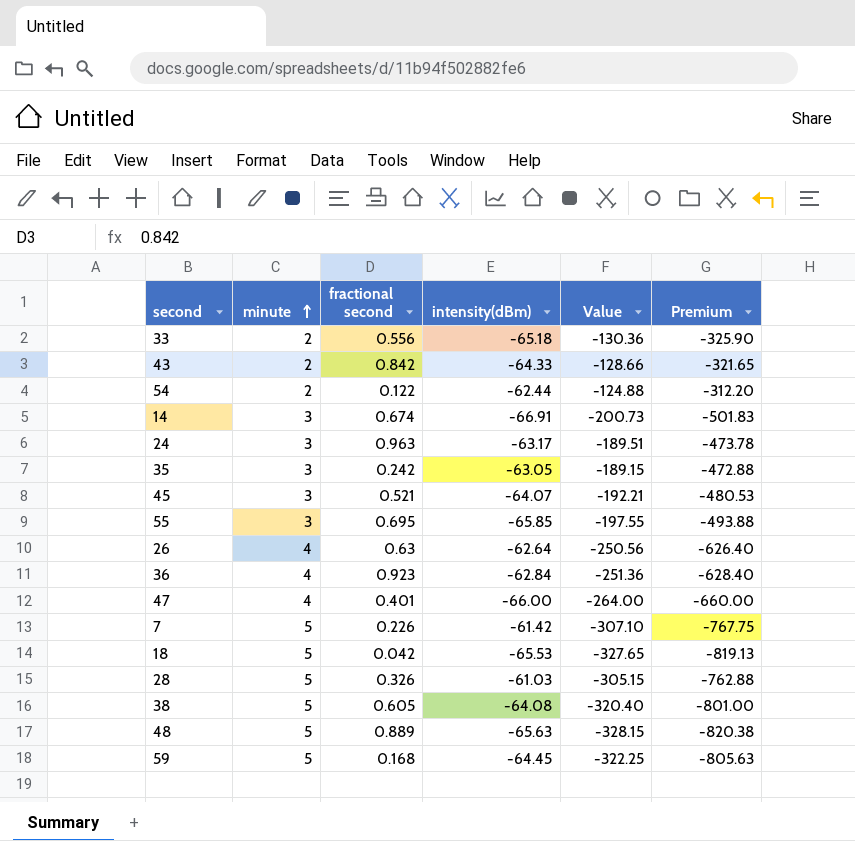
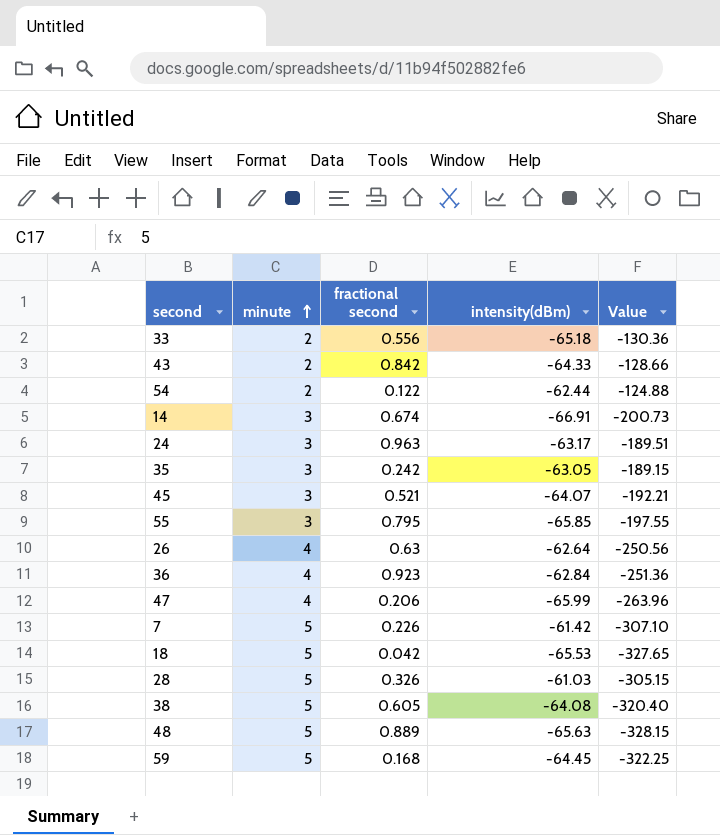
column Premium | formula: [Value] * 2.5 -> none
55 | fractional second: 0.695 -> 0.795
47 | fractional second: 0.401 -> 0.206
47 | intensity(dBm): -66.00 -> -65.99
47 | Value: -264.00 -> -263.96

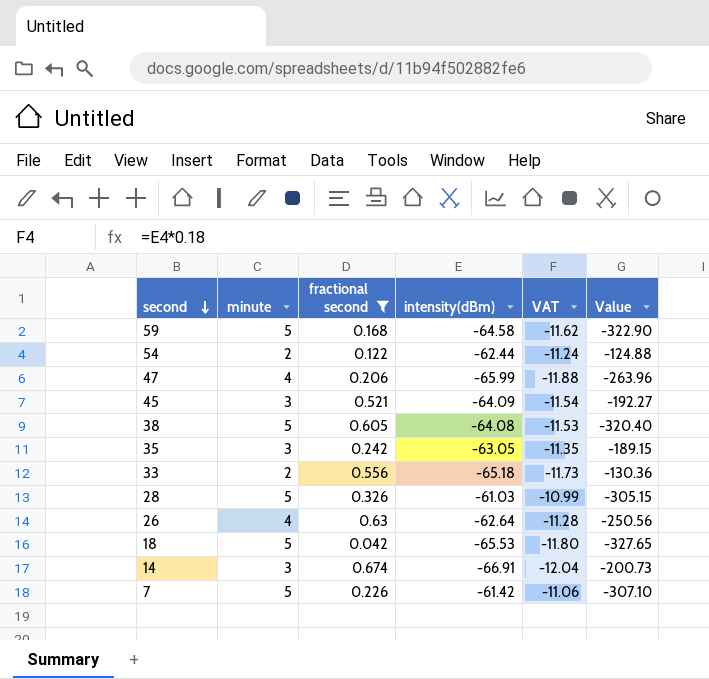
filter: none -> fractional second <= 0.674
row order: minute ascending -> second descending
column VAT | formula: none -> [intensity(dBm)] * 0.18
59 | intensity(dBm): -64.45 -> -64.58
59 | Value: -322.25 -> -322.90
45 | intensity(dBm): -64.07 -> -64.09
45 | Value: -192.21 -> -192.27

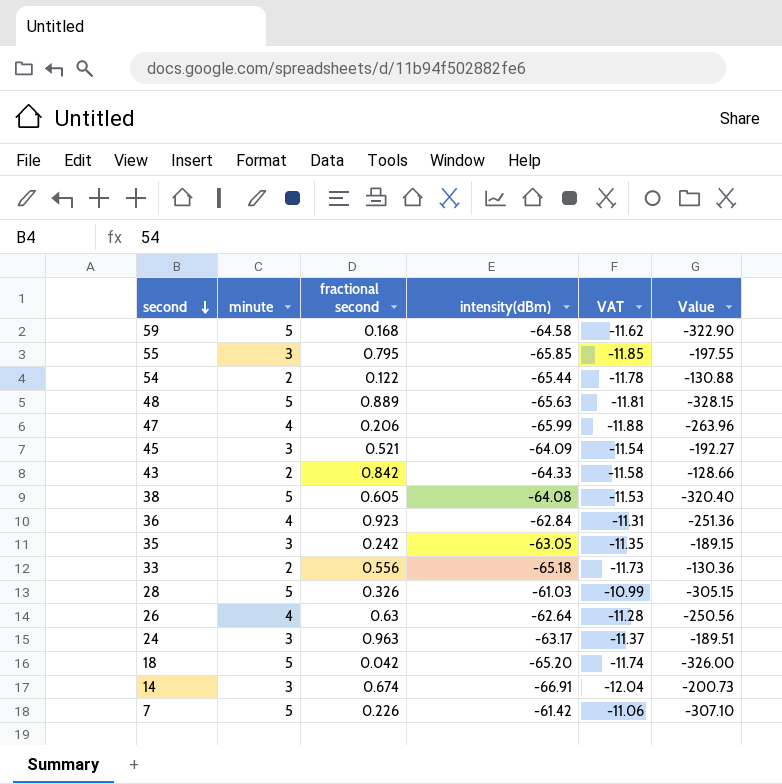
filter: fractional second <= 0.674 -> none
54 | intensity(dBm): -62.44 -> -65.44
54 | VAT: -11.24 -> -11.78
54 | Value: -124.88 -> -130.88
18 | intensity(dBm): -65.53 -> -65.20
18 | VAT: -11.80 -> -11.74
18 | Value: -327.65 -> -326.00

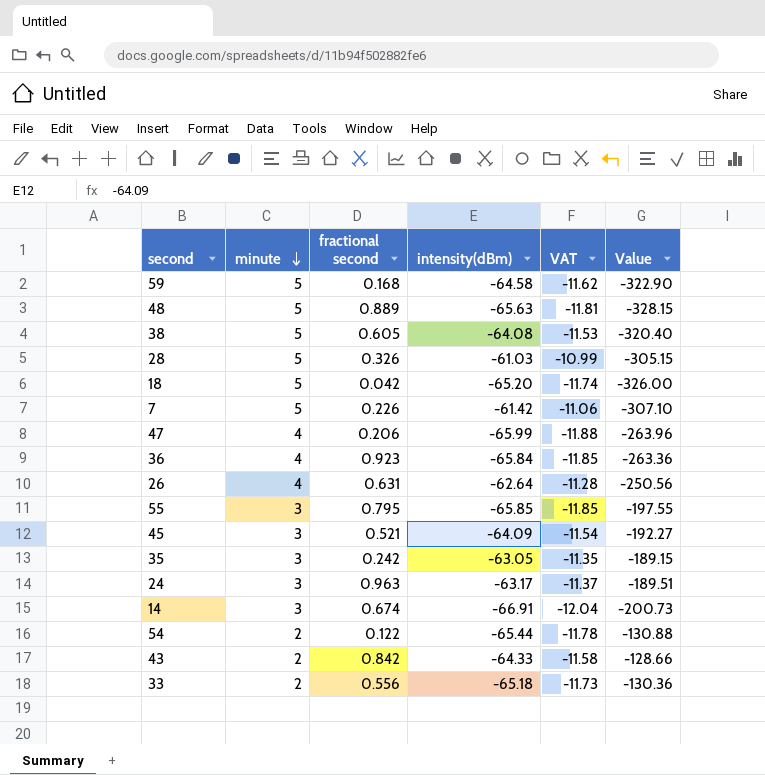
row order: second descending -> minute descending
36 | intensity(dBm): -62.84 -> -65.84
36 | VAT: -11.31 -> -11.85
36 | Value: -251.36 -> -263.36
26 | fractional second: 0.63 -> 0.631

